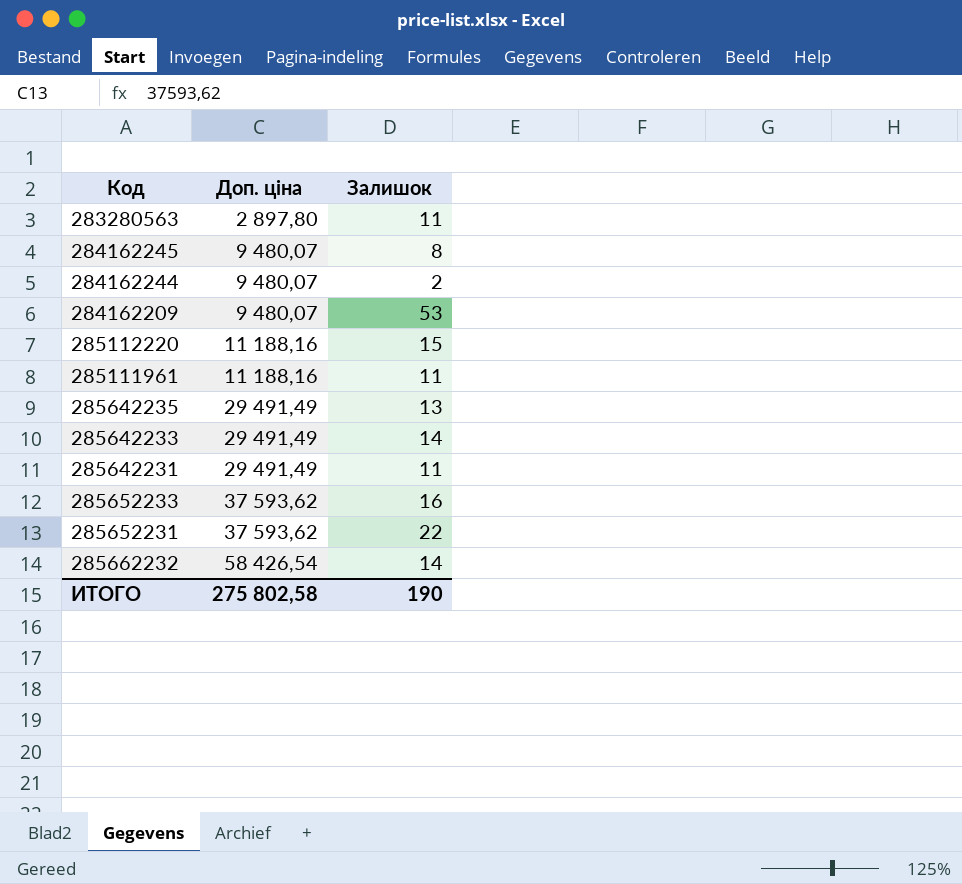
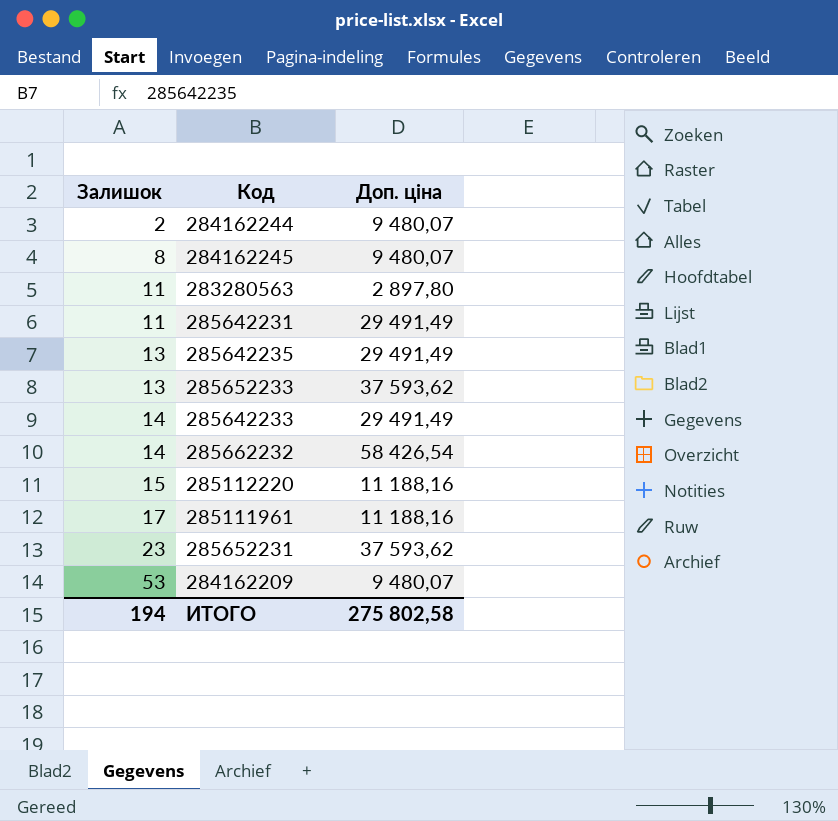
row order: Доп. ціна ascending -> Залишок ascending
column Залишок | position: 3 -> 1
285652233 | Залишок: 16 -> 13
285111961 | Залишок: 11 -> 17
285652231 | Залишок: 22 -> 23
ИТОГО | Залишок: 190 -> 194

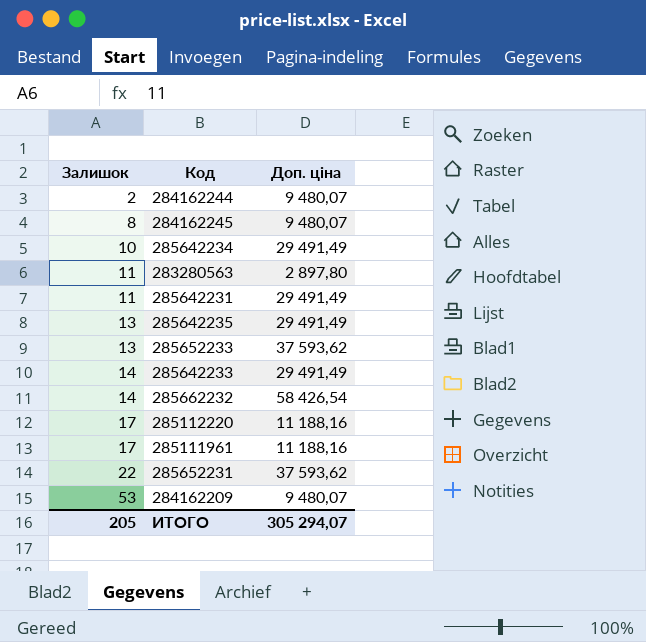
row 285642234: none -> 10 | 29 491,49
285112220 | Залишок: 15 -> 17
285652231 | Залишок: 23 -> 22
ИТОГО | Залишок: 194 -> 205
ИТОГО | Доп. ціна: 275 802,58 -> 305 294,07

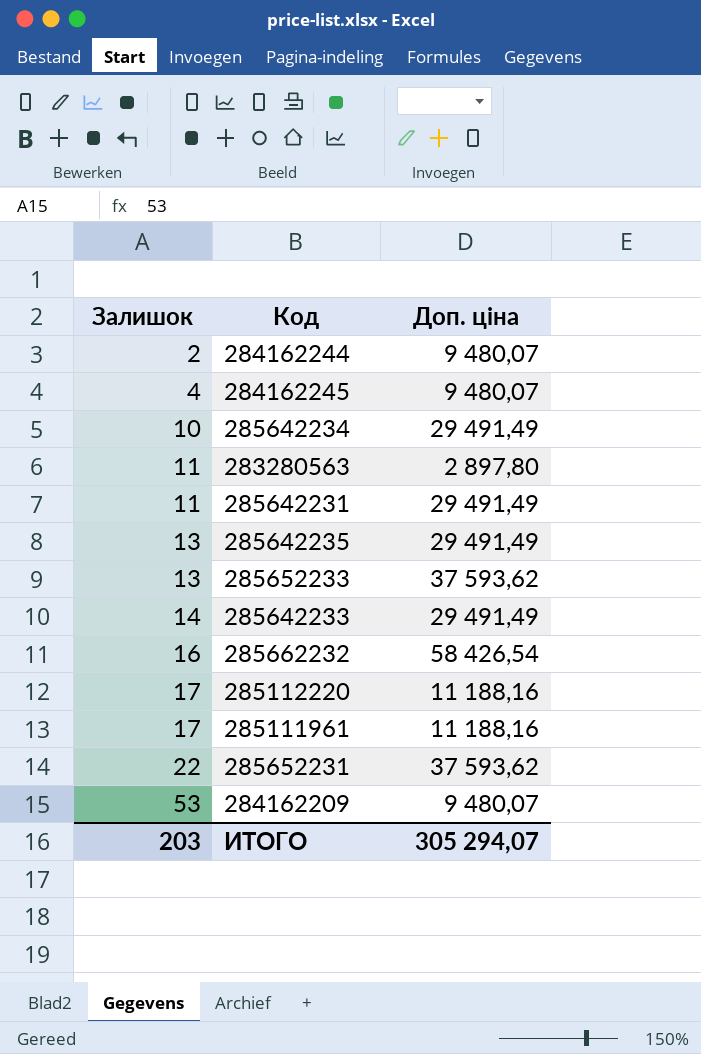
284162245 | Залишок: 8 -> 4
285662232 | Залишок: 14 -> 16
ИТОГО | Залишок: 205 -> 203

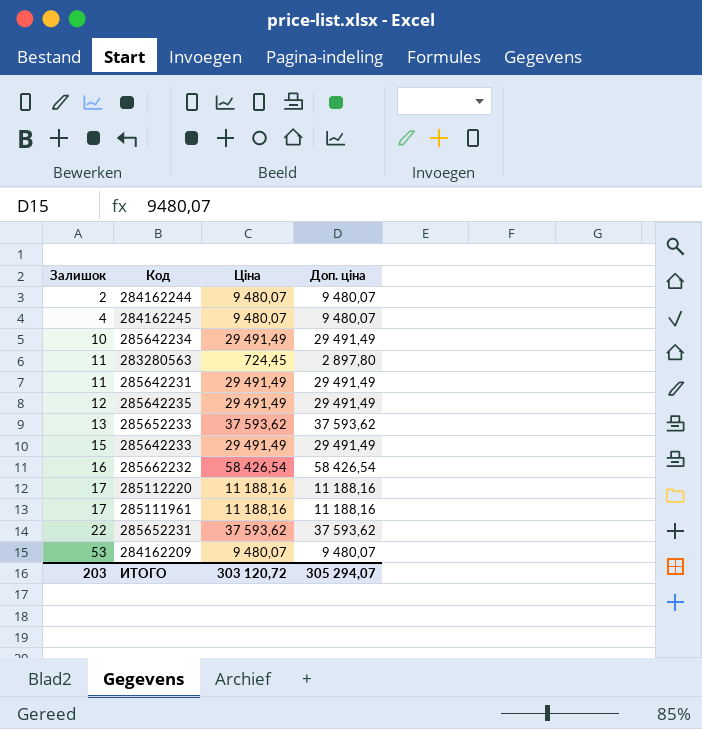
column Ціна | position: none -> 3
285642235 | Залишок: 13 -> 12
285642233 | Залишок: 14 -> 15

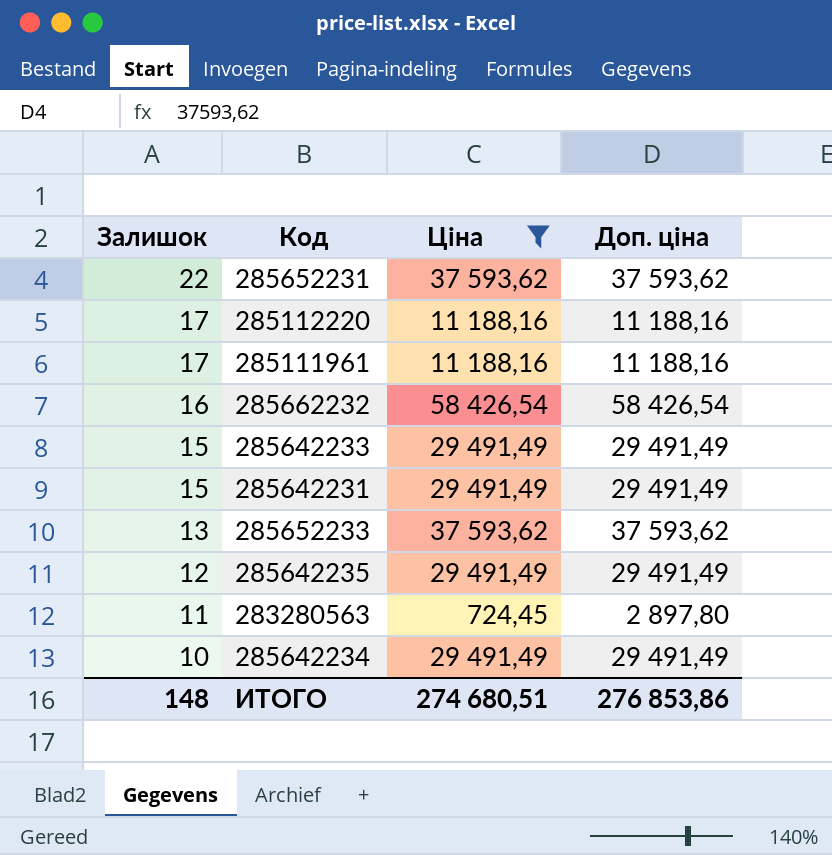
filter: none -> Ціна != 9 480,07
row order: Залишок ascending -> Залишок descending
285642231 | Залишок: 11 -> 15
ИТОГО | Залишок: 203 -> 148
ИТОГО | Ціна: 303 120,72 -> 274 680,51
ИТОГО | Доп. ціна: 305 294,07 -> 276 853,86

